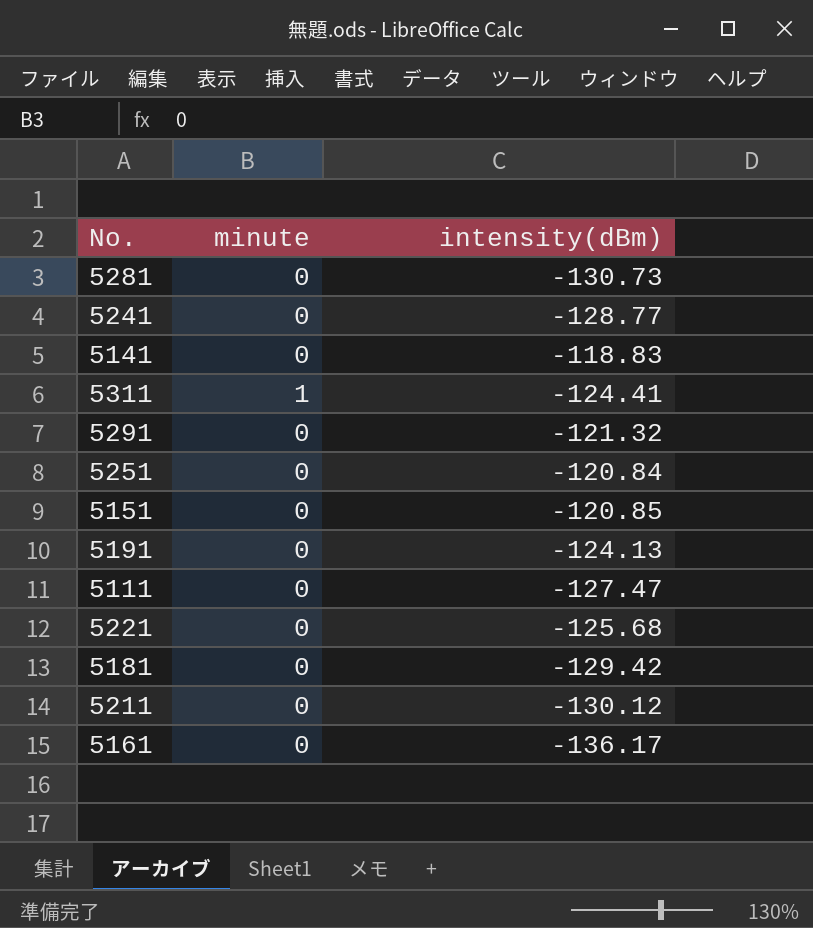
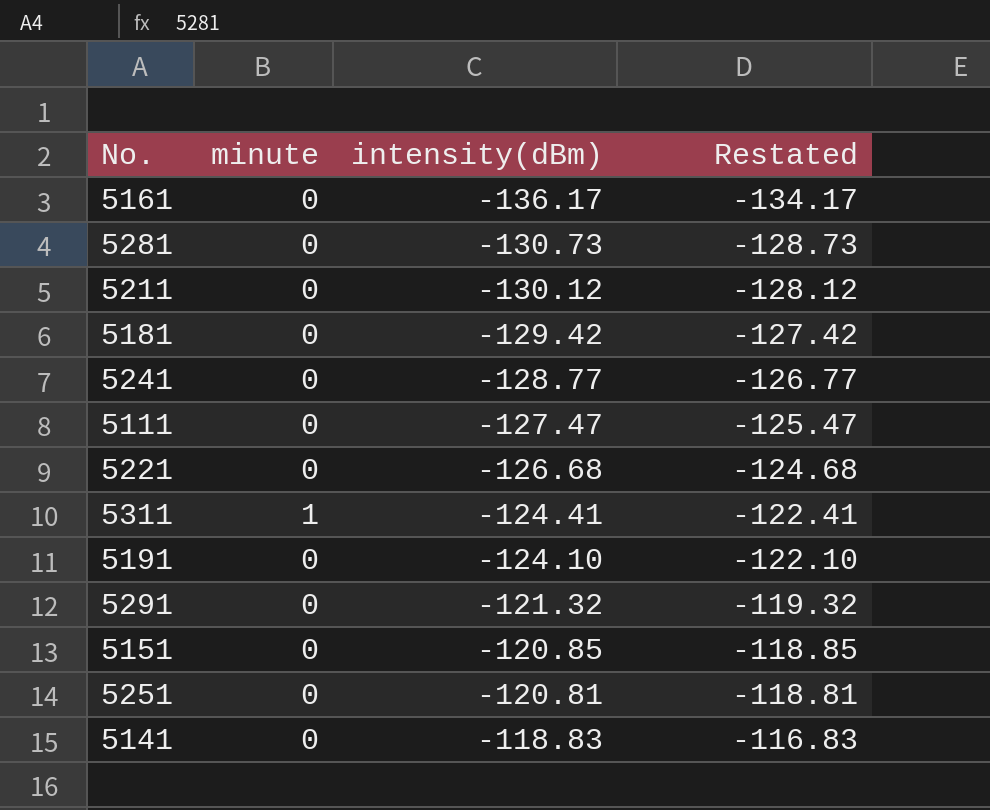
row order: none -> intensity(dBm) ascending
column Restated | formula: none -> [intensity(dBm)] + 2
5221 | intensity(dBm): -125.68 -> -126.68
5191 | intensity(dBm): -124.13 -> -124.10
5251 | intensity(dBm): -120.84 -> -120.81

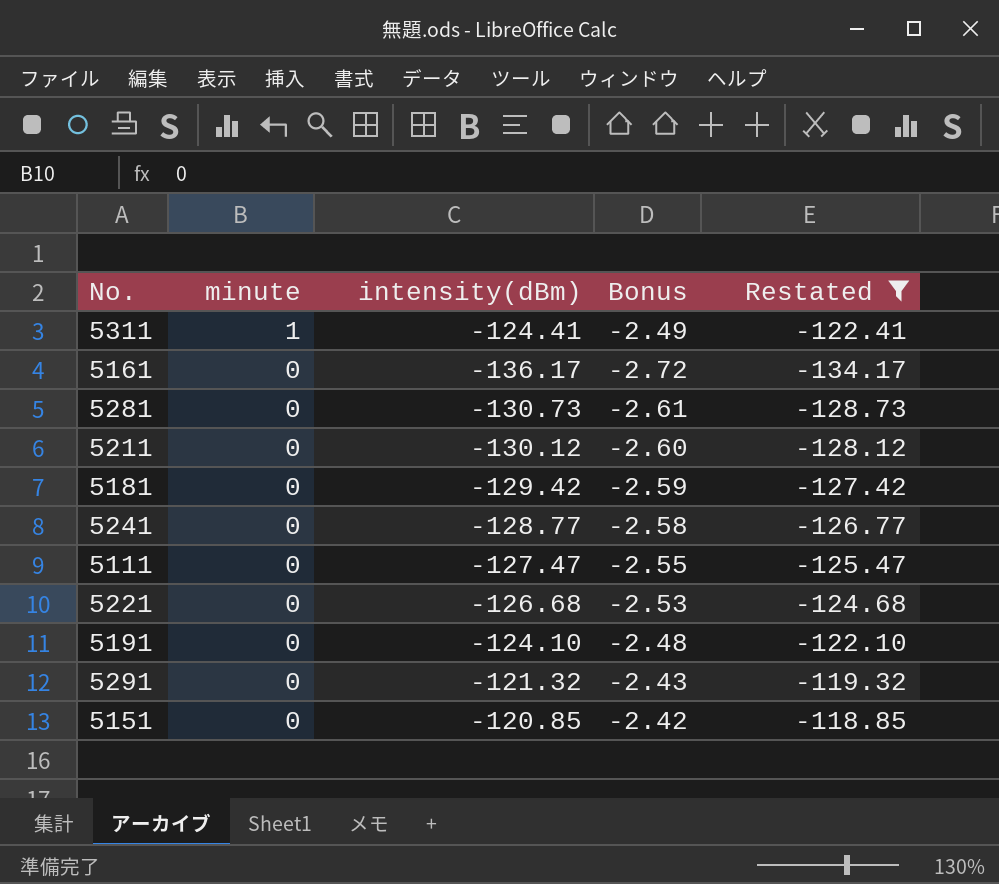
filter: none -> Restated <= -118.85
row order: intensity(dBm) ascending -> minute descending
column Bonus | formula: none -> [intensity(dBm)] * 0.02

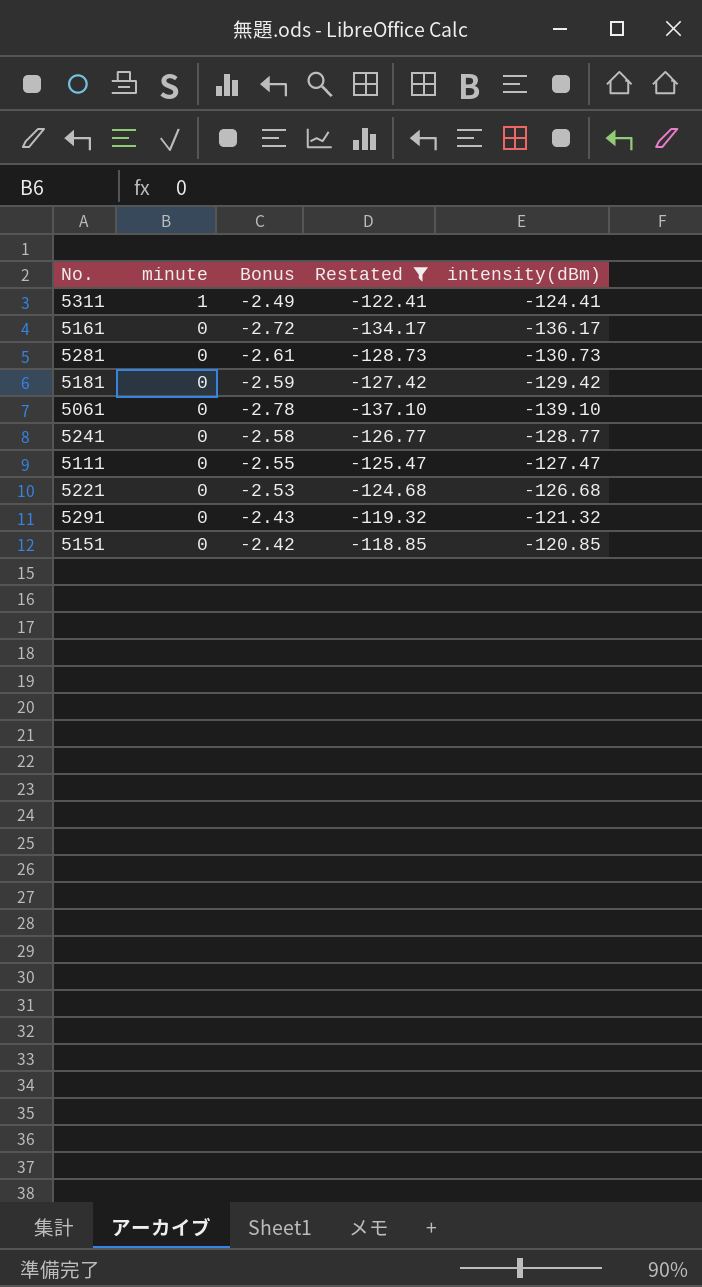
column intensity(dBm) | position: 3 -> 5
row 5211: 0 | -130.12 | -2.60 | -128.12 -> none
row 5191: 0 | -124.10 | -2.48 | -122.10 -> none
row 5061: none -> 0 | -2.78 | -137.10 | -139.10

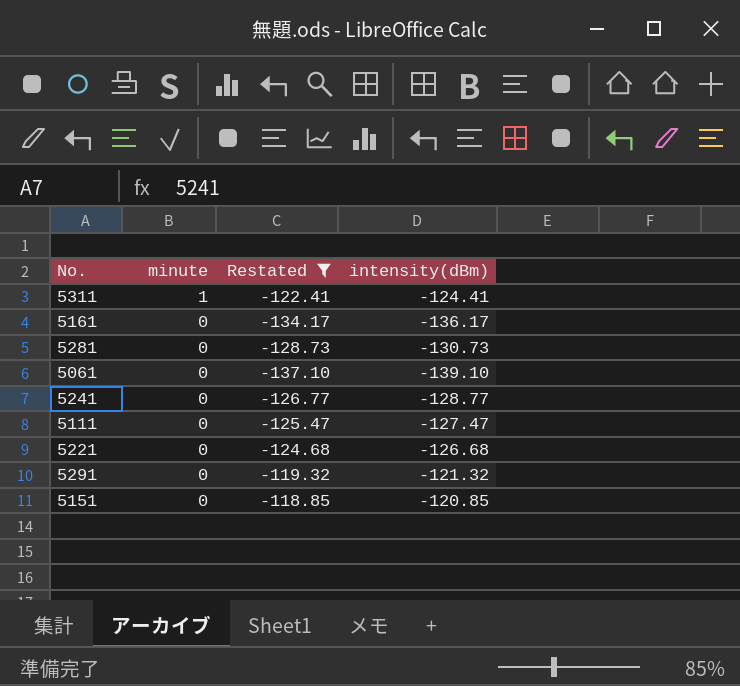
column Bonus | formula: [intensity(dBm)] * 0.02 -> none
row 5181: 0 | -2.59 | -127.42 | -129.42 -> none

